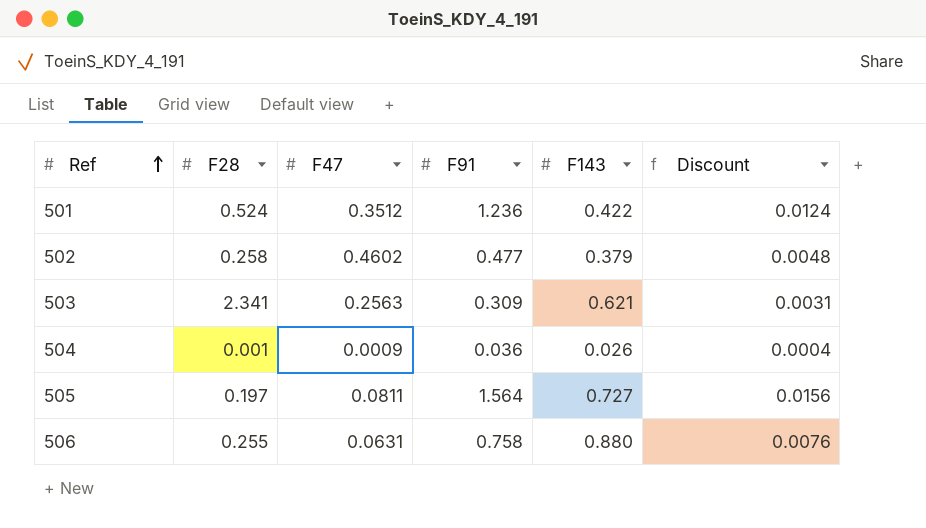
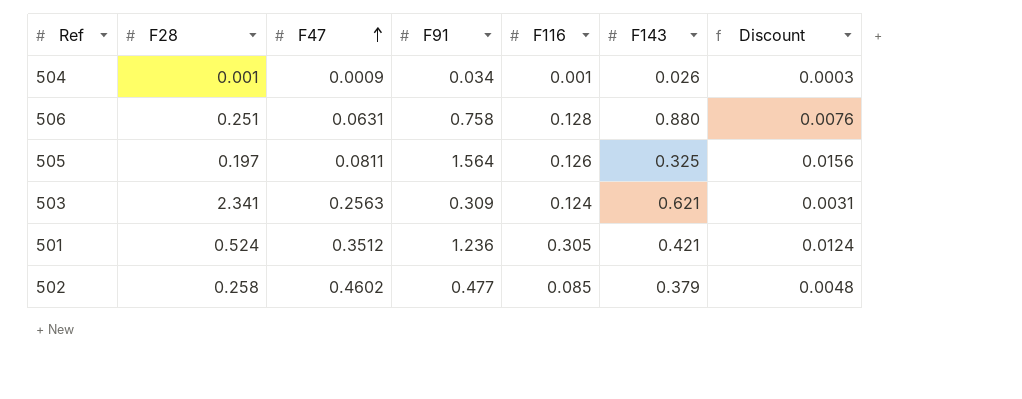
row order: Ref ascending -> F47 ascending
column F116 | position: none -> 5
504 | F91: 0.036 -> 0.034
504 | Discount: 0.0004 -> 0.0003
506 | F28: 0.255 -> 0.251
505 | F143: 0.727 -> 0.325
501 | F143: 0.422 -> 0.421

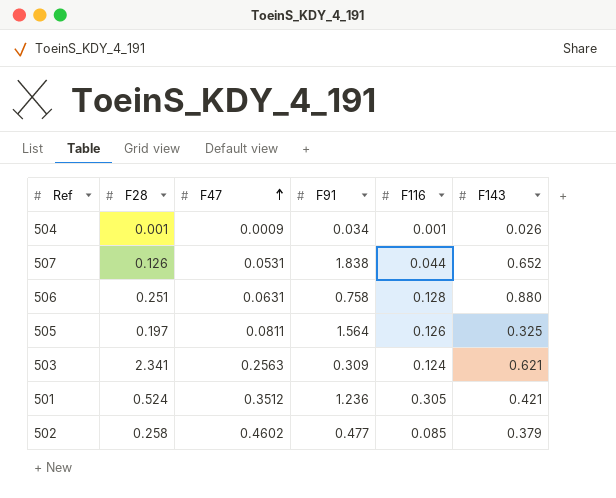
column Discount | formula: [F91] * 0.01 -> none
row 507: none -> 0.126 | 0.0531 | 1.838 | 0.044 | 0.652

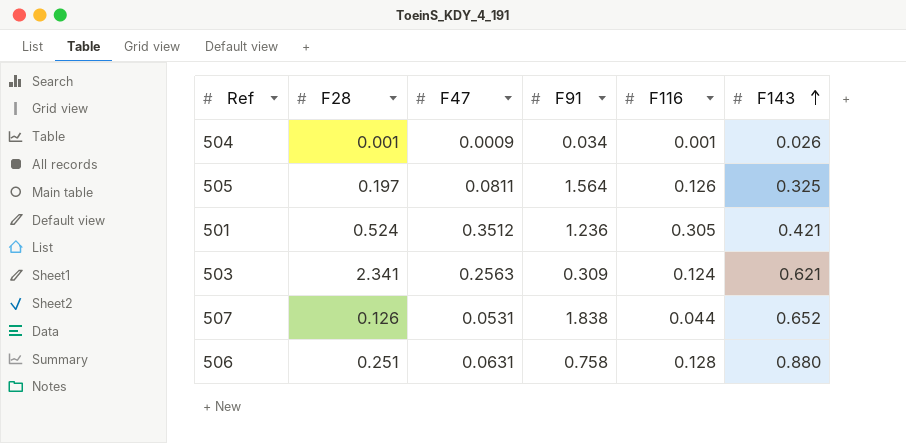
row order: F47 ascending -> F143 ascending
row 502: 0.258 | 0.4602 | 0.477 | 0.085 | 0.379 -> none

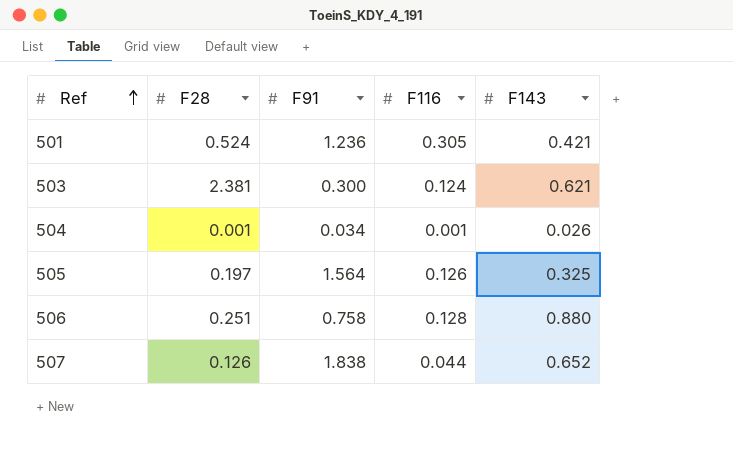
row order: F143 ascending -> Ref ascending
column F47 | position: 3 -> none
503 | F28: 2.341 -> 2.381
503 | F91: 0.309 -> 0.300

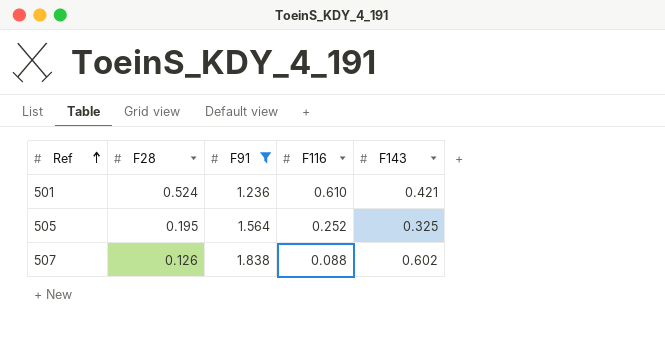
filter: none -> F91 >= 1.236
501 | F116: 0.305 -> 0.610
505 | F28: 0.197 -> 0.195
505 | F116: 0.126 -> 0.252
507 | F116: 0.044 -> 0.088
507 | F143: 0.652 -> 0.602

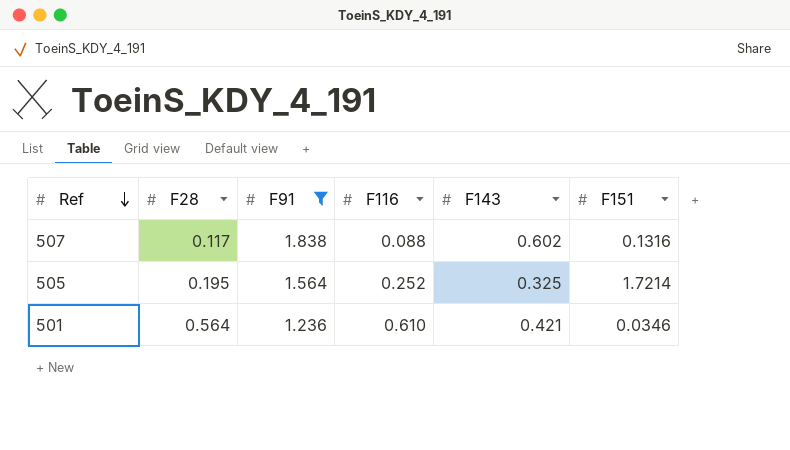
row order: Ref ascending -> Ref descending
column F151 | position: none -> 6
507 | F28: 0.126 -> 0.117
501 | F28: 0.524 -> 0.564

